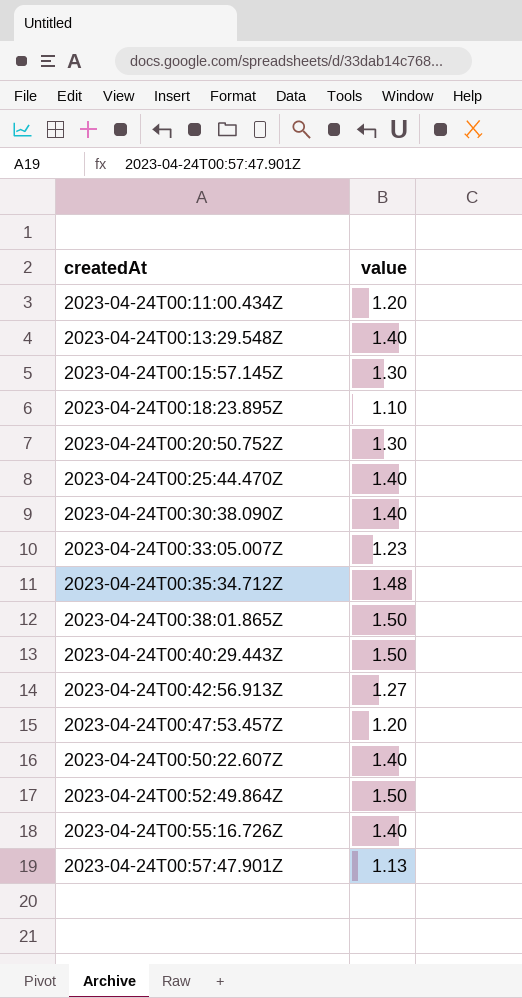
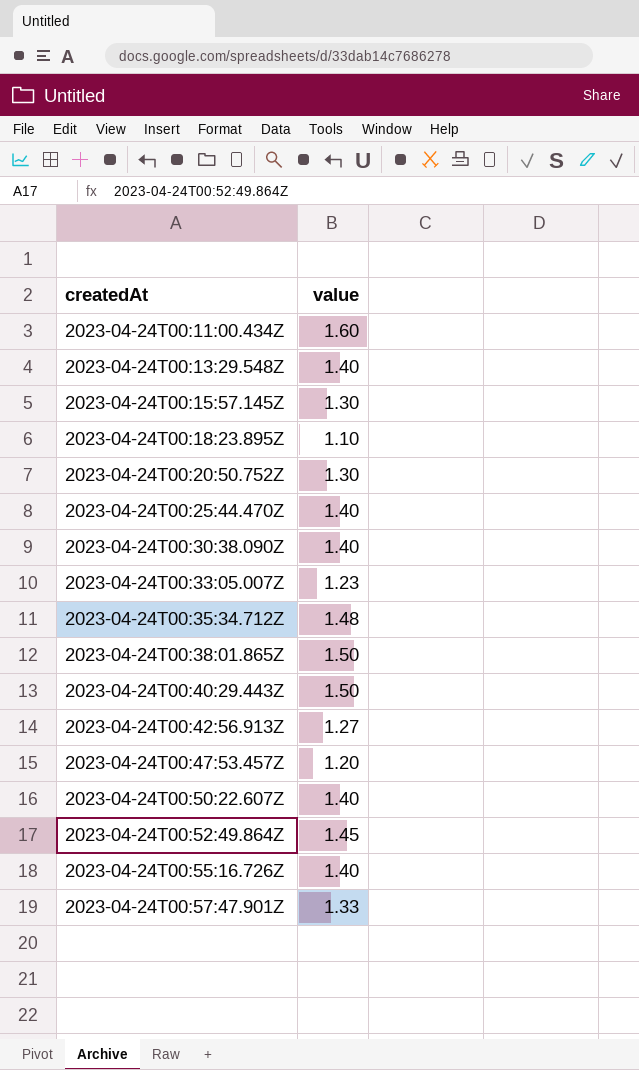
2023-04-24T00:11:00.434Z | value: 1.20 -> 1.60
2023-04-24T00:52:49.864Z | value: 1.50 -> 1.45
2023-04-24T00:57:47.901Z | value: 1.13 -> 1.33

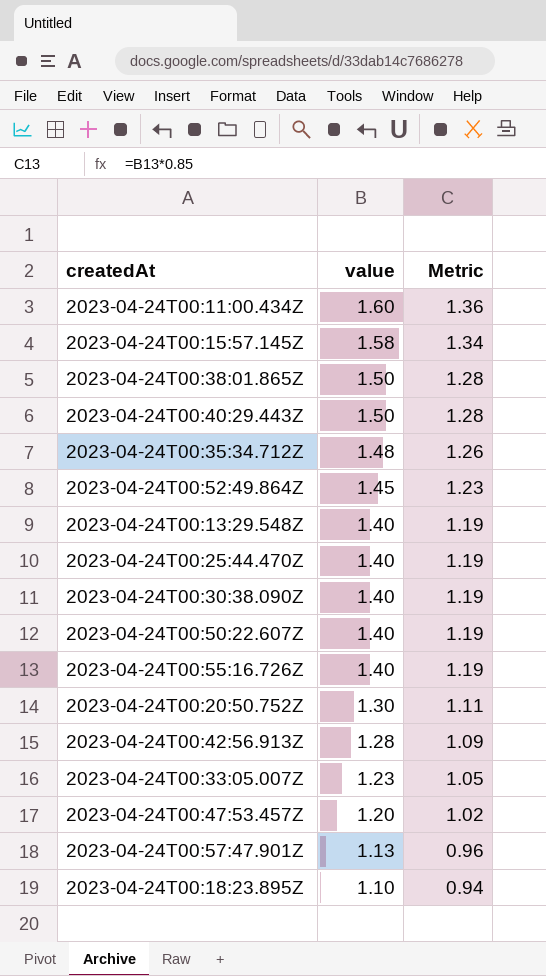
row order: createdAt ascending -> value descending
column Metric | formula: none -> [value] * 0.85
2023-04-24T00:15:57.145Z | value: 1.30 -> 1.58
2023-04-24T00:42:56.913Z | value: 1.27 -> 1.28
2023-04-24T00:57:47.901Z | value: 1.33 -> 1.13

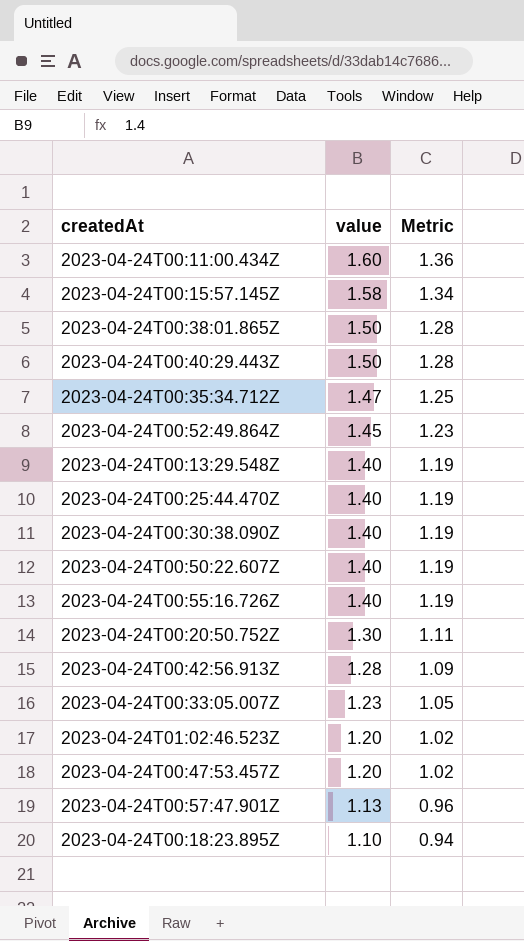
2023-04-24T00:35:34.712Z | value: 1.48 -> 1.47
2023-04-24T00:35:34.712Z | Metric: 1.26 -> 1.25
row 2023-04-24T01:02:46.523Z: none -> 1.20 | 1.02

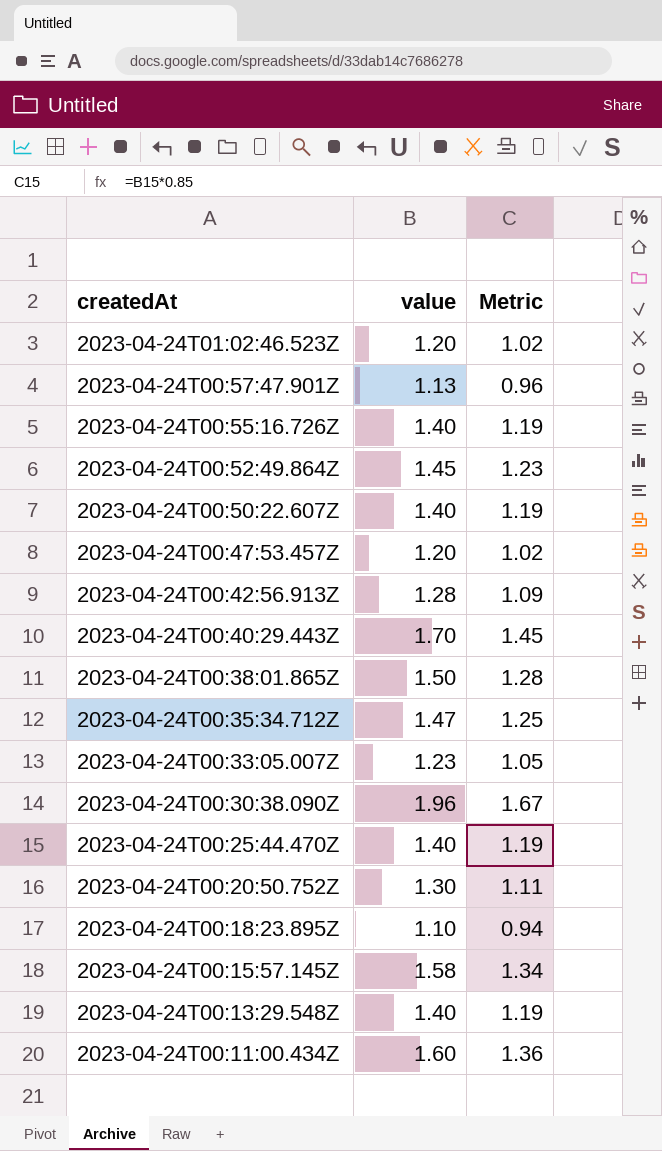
row order: value descending -> createdAt descending
2023-04-24T00:40:29.443Z | value: 1.50 -> 1.70
2023-04-24T00:40:29.443Z | Metric: 1.28 -> 1.45
2023-04-24T00:30:38.090Z | value: 1.40 -> 1.96
2023-04-24T00:30:38.090Z | Metric: 1.19 -> 1.67

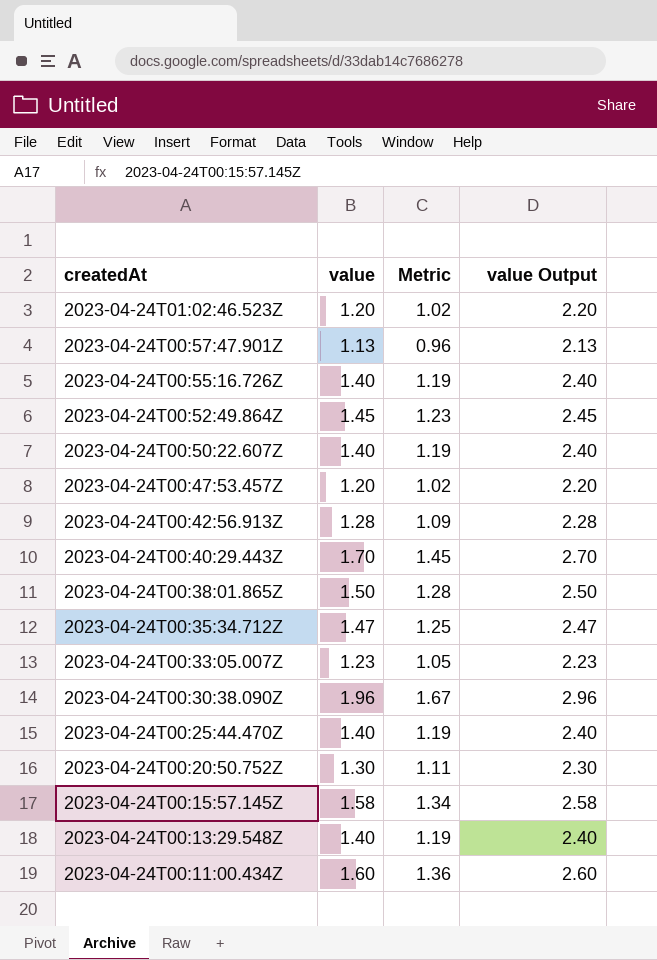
column value Output | formula: none -> [value] + 1
row 2023-04-24T00:18:23.895Z: 1.10 | 0.94 -> none

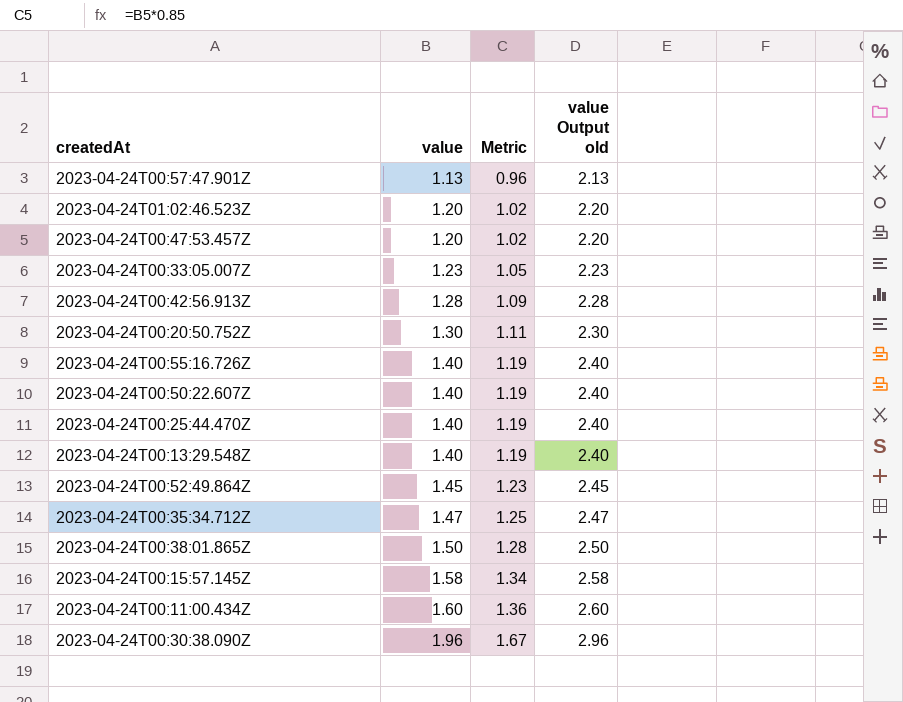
row order: createdAt descending -> value ascending
column name: value Output -> value Output old
row 2023-04-24T00:40:29.443Z: 1.70 | 1.45 | 2.70 -> none

